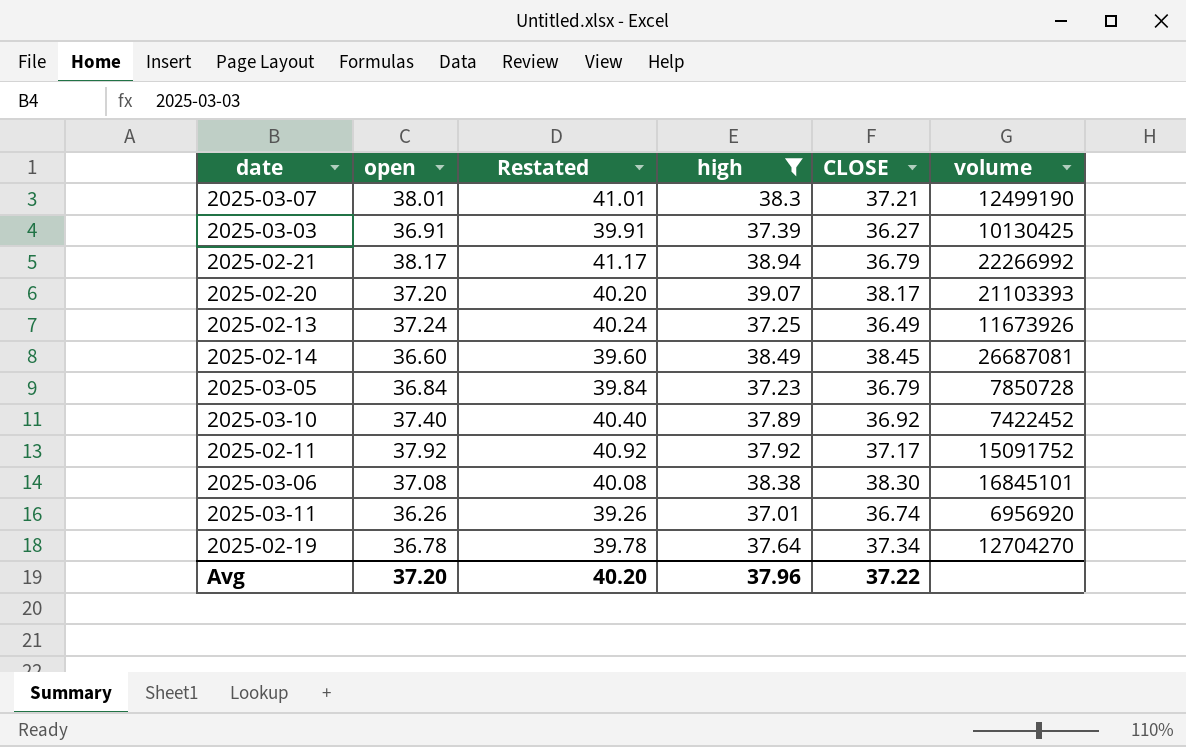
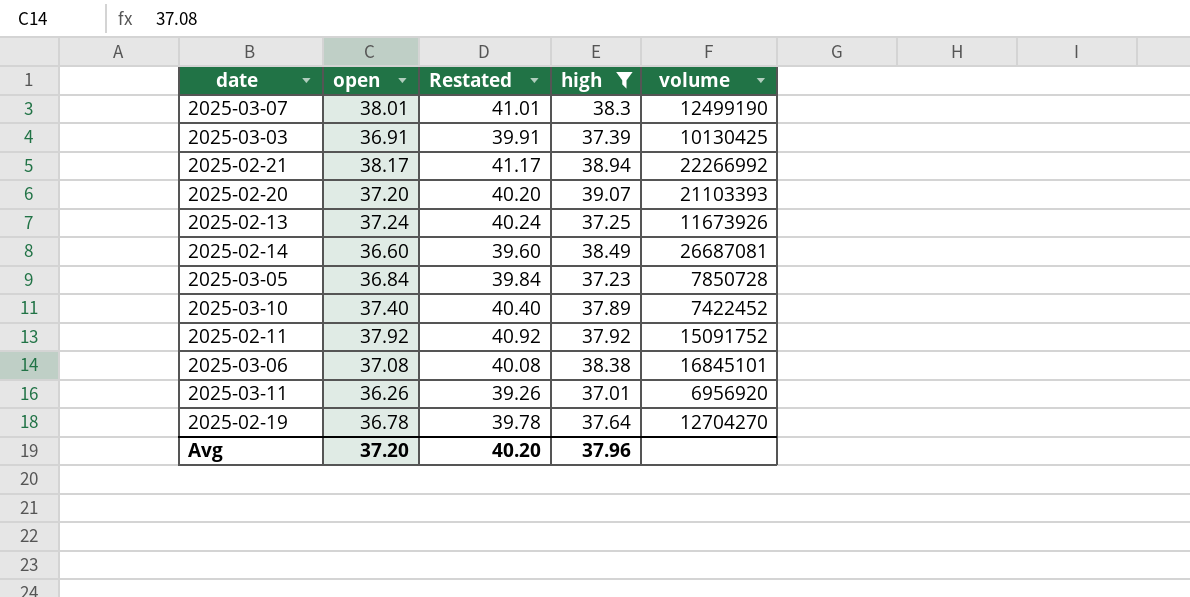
column CLOSE | position: 5 -> none

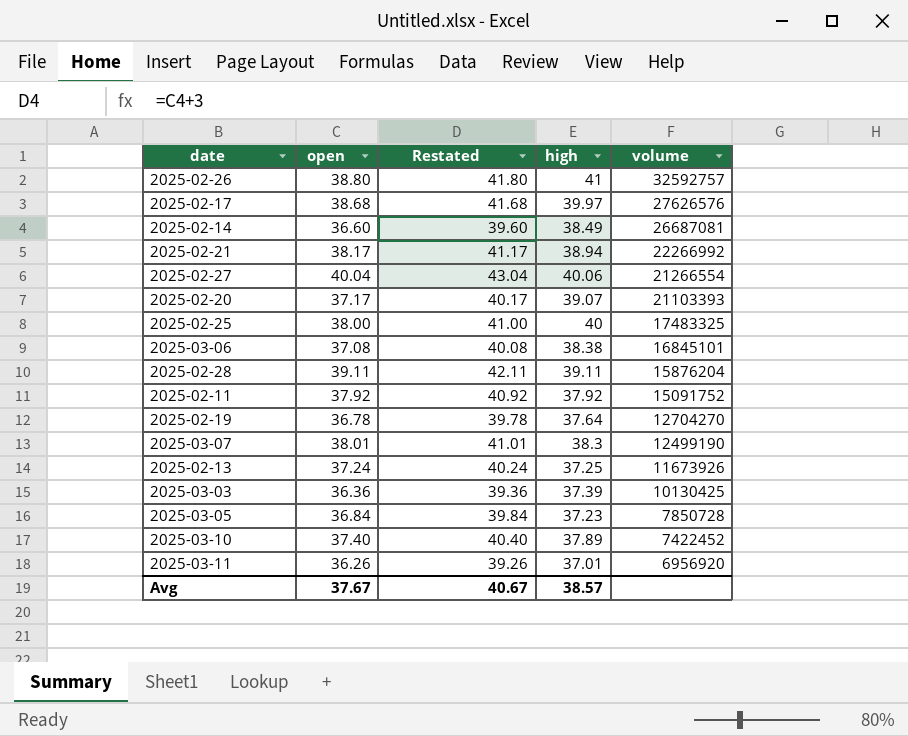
filter: high <= 39.07 -> none
row order: none -> volume descending
2025-02-20 | open: 37.20 -> 37.17
2025-02-20 | Restated: 40.20 -> 40.17
2025-03-03 | open: 36.91 -> 36.36
2025-03-03 | Restated: 39.91 -> 39.36
Avg | open: 37.20 -> 37.67
Avg | Restated: 40.20 -> 40.67
Avg | high: 37.96 -> 38.57

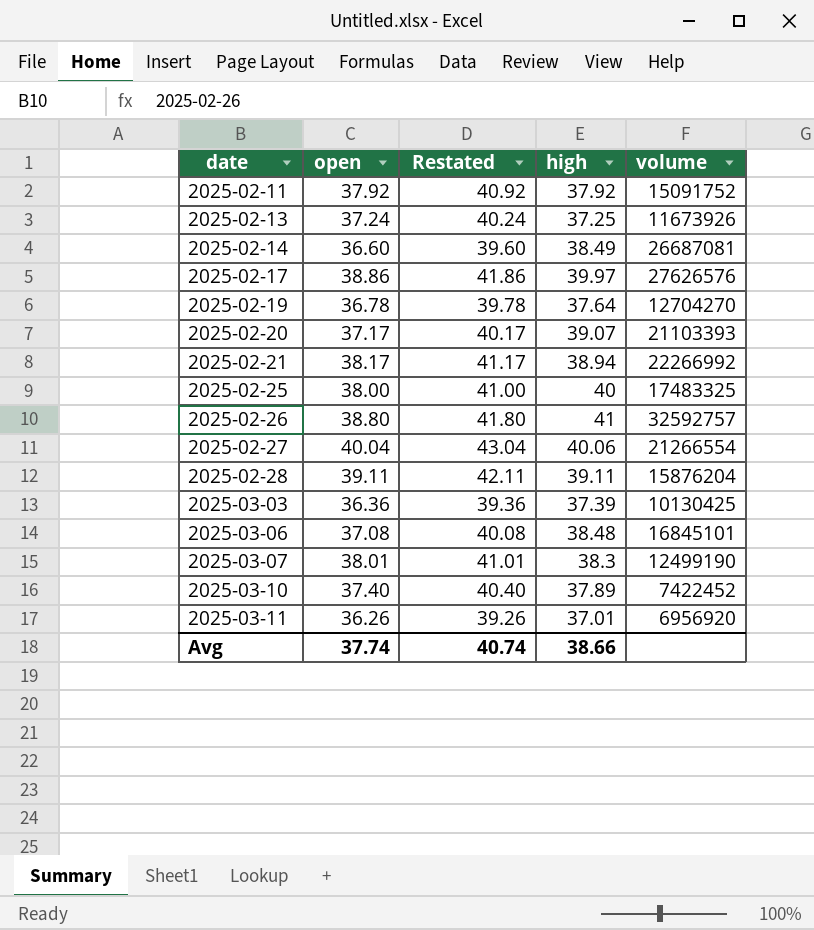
row order: volume descending -> date ascending
row 2025-03-05: 36.84 | 39.84 | 37.23 | 7850728 -> none
2025-02-17 | open: 38.68 -> 38.86
2025-02-17 | Restated: 41.68 -> 41.86
2025-03-06 | high: 38.38 -> 38.48
Avg | open: 37.67 -> 37.74
Avg | Restated: 40.67 -> 40.74
Avg | high: 38.57 -> 38.66

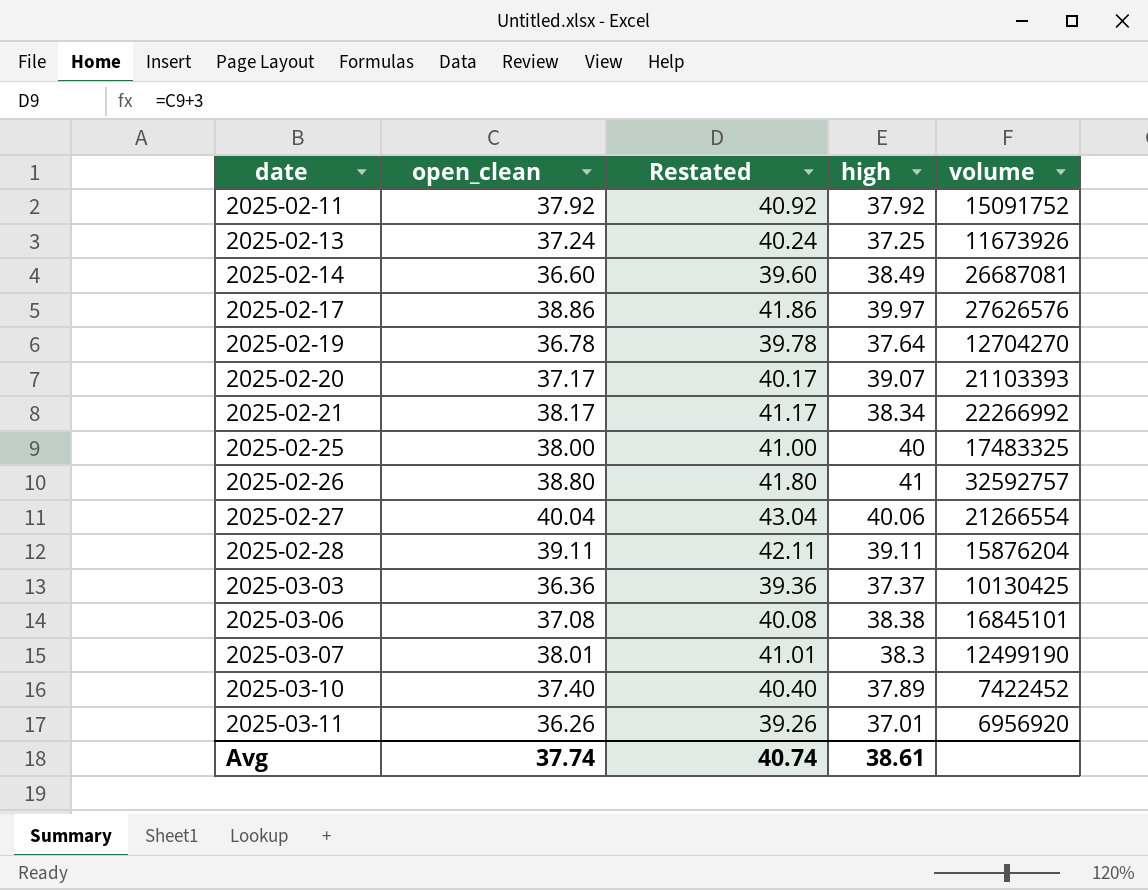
column name: open -> open_clean
2025-02-21 | high: 38.94 -> 38.34
2025-03-03 | high: 37.39 -> 37.37
2025-03-06 | high: 38.48 -> 38.38
Avg | high: 38.66 -> 38.61

